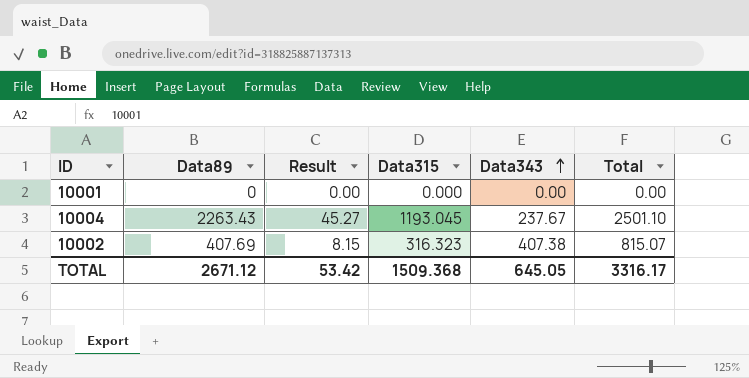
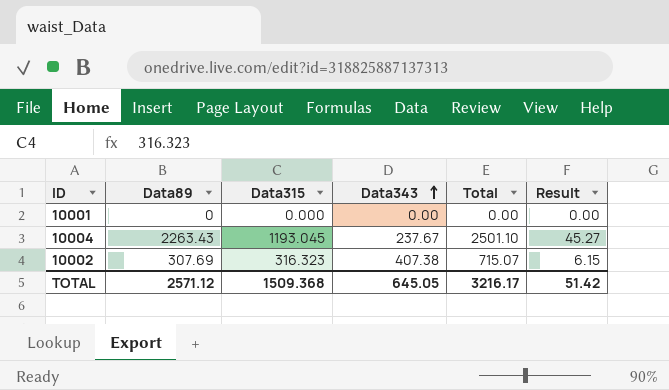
column Result | position: 3 -> 6
10002 | Data89: 407.69 -> 307.69
10002 | Total: 815.07 -> 715.07
10002 | Result: 8.15 -> 6.15
TOTAL | Data89: 2671.12 -> 2571.12
TOTAL | Total: 3316.17 -> 3216.17
TOTAL | Result: 53.42 -> 51.42

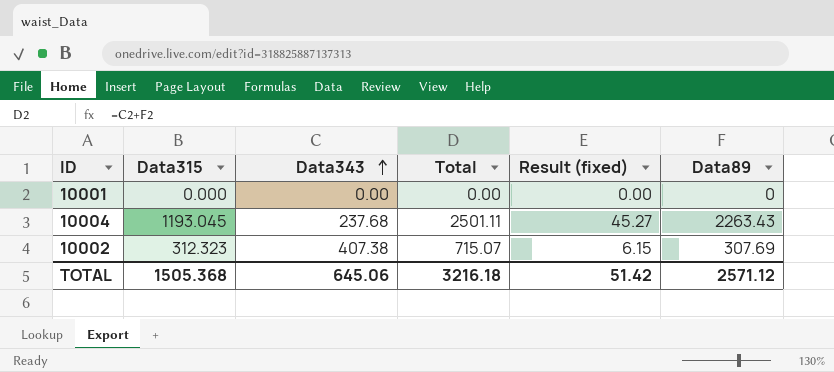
column name: Result -> Result (fixed)
column Data89 | position: 2 -> 6
10004 | Data343: 237.67 -> 237.68
10004 | Total: 2501.10 -> 2501.11
10002 | Data315: 316.323 -> 312.323
TOTAL | Data315: 1509.368 -> 1505.368
TOTAL | Data343: 645.05 -> 645.06
TOTAL | Total: 3216.17 -> 3216.18

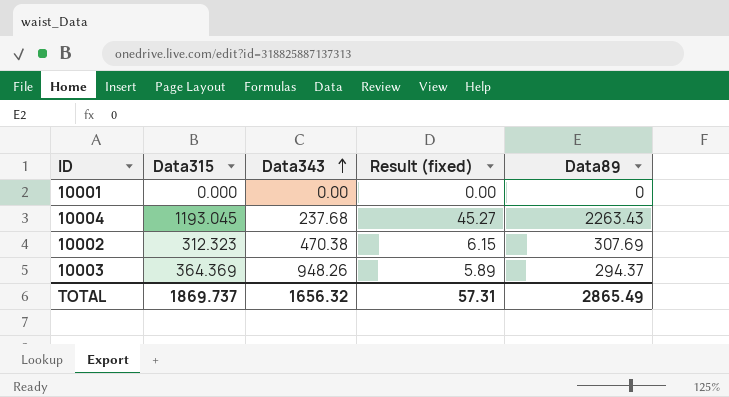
column Total | formula: [Data343] + [Data89] -> none
10002 | Data343: 407.38 -> 470.38
row 10003: none -> 364.369 | 948.26 | 5.89 | 294.37
TOTAL | Data315: 1505.368 -> 1869.737
TOTAL | Data343: 645.06 -> 1656.32
TOTAL | Result (fixed): 51.42 -> 57.31
TOTAL | Data89: 2571.12 -> 2865.49

